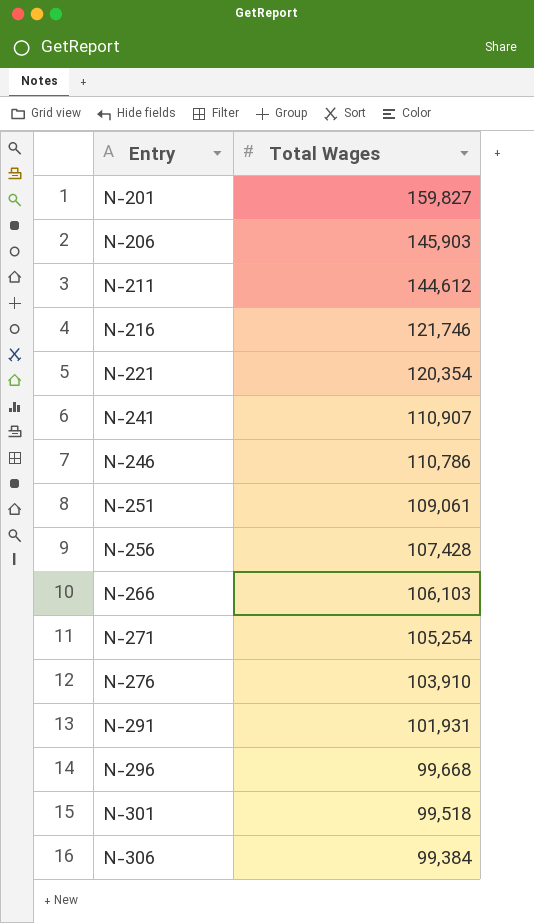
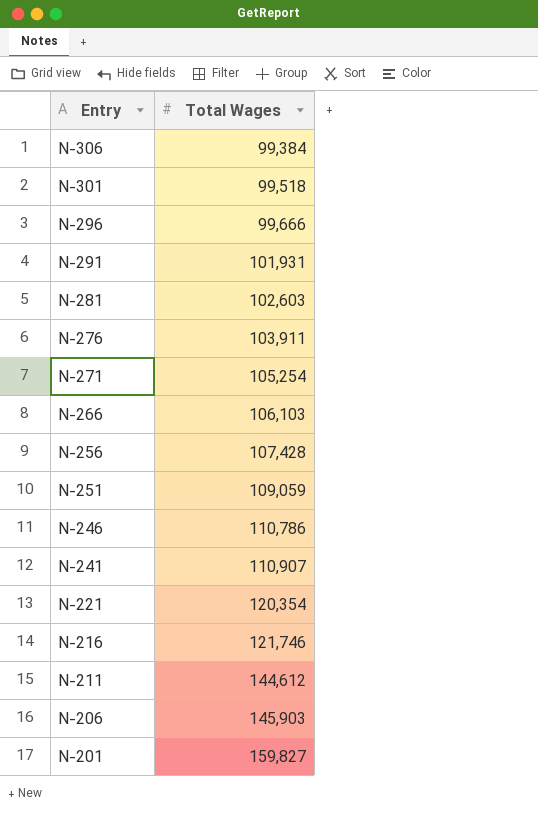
row order: Entry ascending -> Entry descending
N-296 | Total Wages: 99,668 -> 99,666
row N-281: none -> 102,603
N-276 | Total Wages: 103,910 -> 103,911
N-251 | Total Wages: 109,061 -> 109,059

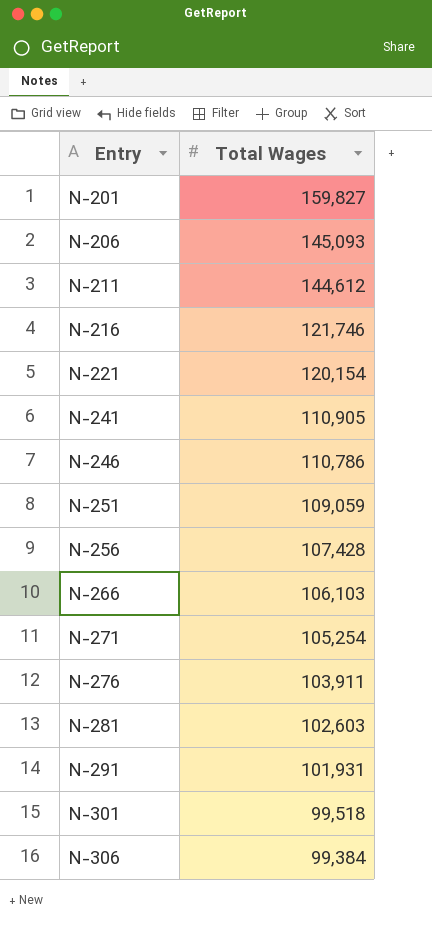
row order: Entry descending -> Entry ascending
row N-296: 99,666 -> none
N-206 | Total Wages: 145,903 -> 145,093
N-221 | Total Wages: 120,354 -> 120,154
N-241 | Total Wages: 110,907 -> 110,905

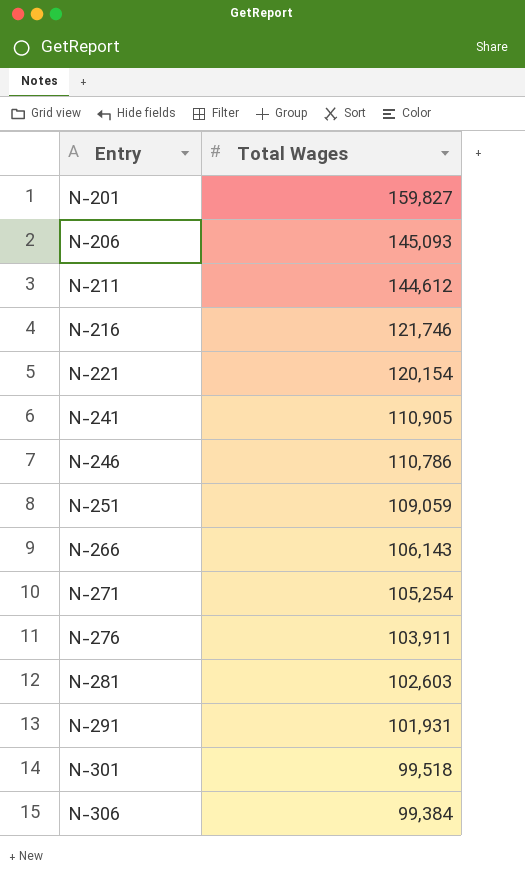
row N-256: 107,428 -> none
N-266 | Total Wages: 106,103 -> 106,143

